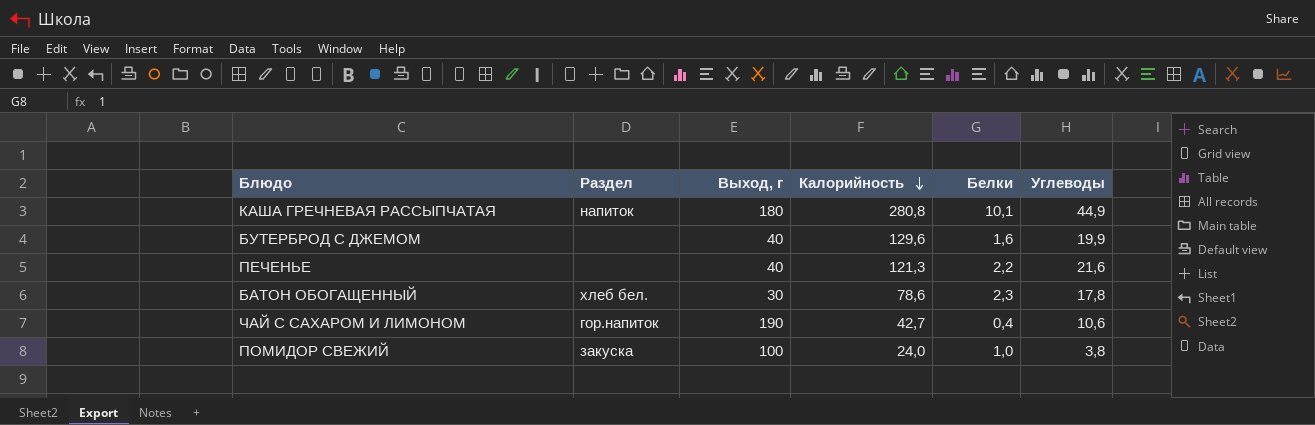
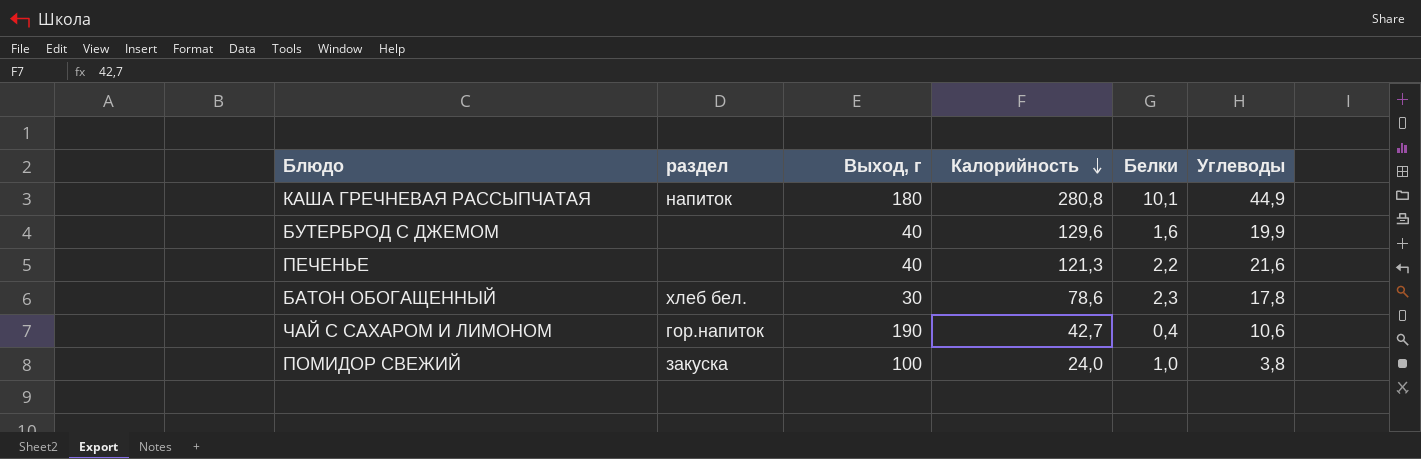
column name: Раздел -> раздел

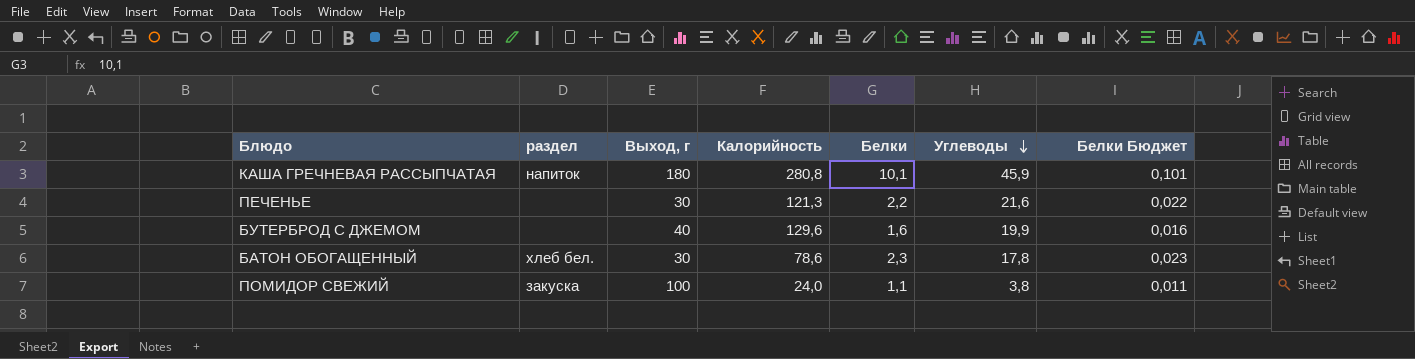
row order: Калорийность descending -> Углеводы descending
column Белки Бюджет | formula: none -> [Белки] * 0,01
row ЧАЙ С САХАРОМ И ЛИМОНОМ: гор.напиток | 190 | 42,7 | 0,4 | 10,6 -> none
КАША ГРЕЧНЕВАЯ РАССЫПЧАТАЯ | Углеводы: 44,9 -> 45,9
ПЕЧЕНЬЕ | Выход, г: 40 -> 30
ПОМИДОР СВЕЖИЙ | Белки: 1,0 -> 1,1

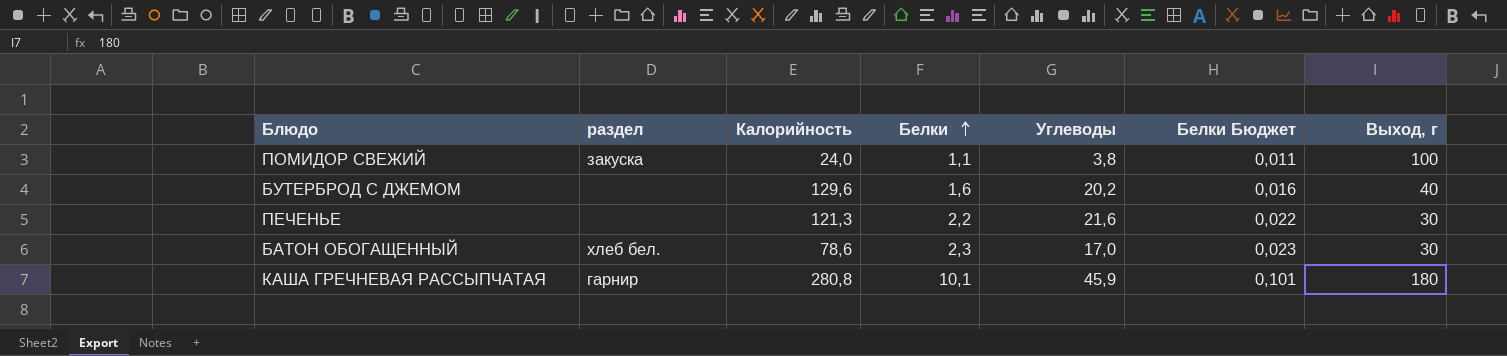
row order: Углеводы descending -> Белки ascending
column Выход, г | position: 3 -> 7
БУТЕРБРОД С ДЖЕМОМ | Углеводы: 19,9 -> 20,2
БАТОН ОБОГАЩЕННЫЙ | Углеводы: 17,8 -> 17,0
КАША ГРЕЧНЕВАЯ РАССЫПЧАТАЯ | раздел: напиток -> гарнир

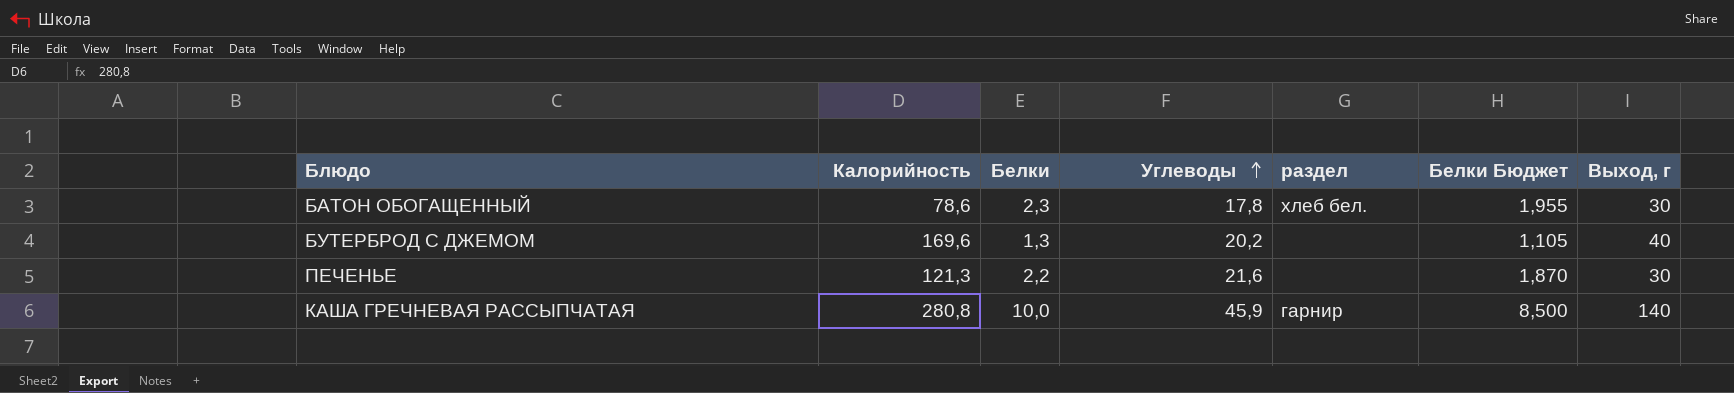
row order: Белки ascending -> Углеводы ascending
column раздел | position: 2 -> 5
column Белки Бюджет | formula: [Белки] * 0,01 -> [Белки] * 0,85
row ПОМИДОР СВЕЖИЙ: закуска | 24,0 | 1,1 | 3,8 | 0,011 | 100 -> none
БАТОН ОБОГАЩЕННЫЙ | Углеводы: 17,0 -> 17,8
БУТЕРБРОД С ДЖЕМОМ | Калорийность: 129,6 -> 169,6
БУТЕРБРОД С ДЖЕМОМ | Белки: 1,6 -> 1,3
КАША ГРЕЧНЕВАЯ РАССЫПЧАТАЯ | Белки: 10,1 -> 10,0
КАША ГРЕЧНЕВАЯ РАССЫПЧАТАЯ | Выход, г: 180 -> 140

